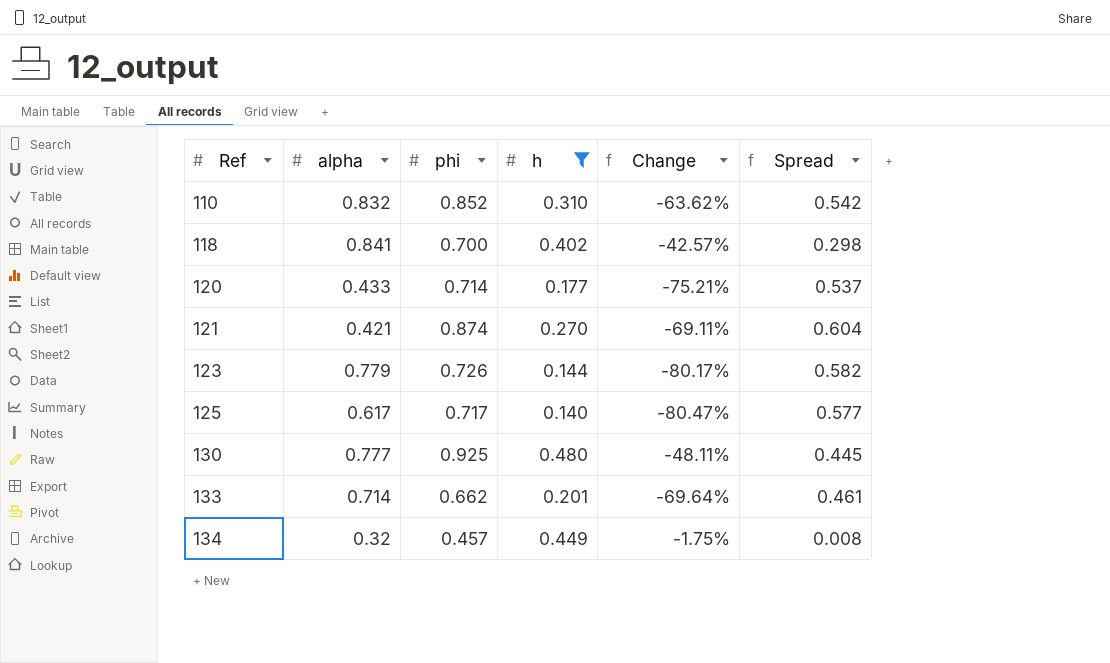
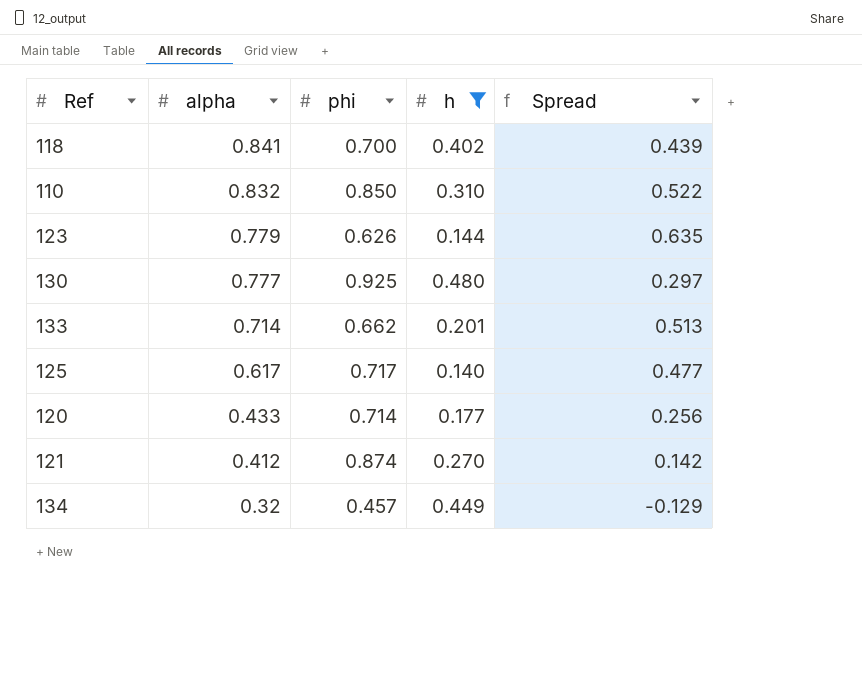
row order: Ref ascending -> alpha descending
column Change | formula: ([h] - [phi]) / [phi] -> none
column Spread | formula: [phi] - [h] -> [alpha] - [h]
110 | phi: 0.852 -> 0.850
123 | phi: 0.726 -> 0.626
121 | alpha: 0.421 -> 0.412

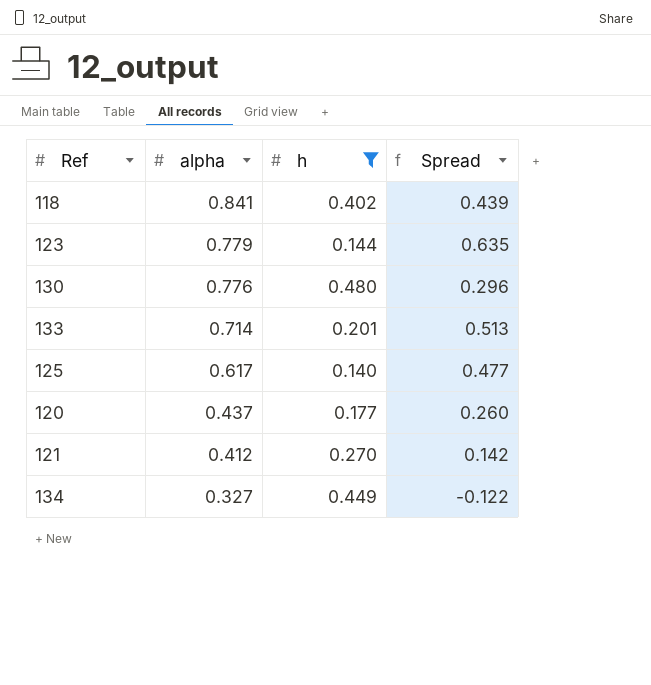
column phi | position: 3 -> none
row 110: 0.832 | 0.850 | 0.310 | 0.522 -> none
130 | alpha: 0.777 -> 0.776
130 | Spread: 0.297 -> 0.296
120 | alpha: 0.433 -> 0.437
120 | Spread: 0.256 -> 0.260
134 | alpha: 0.32 -> 0.327
134 | Spread: -0.129 -> -0.122

